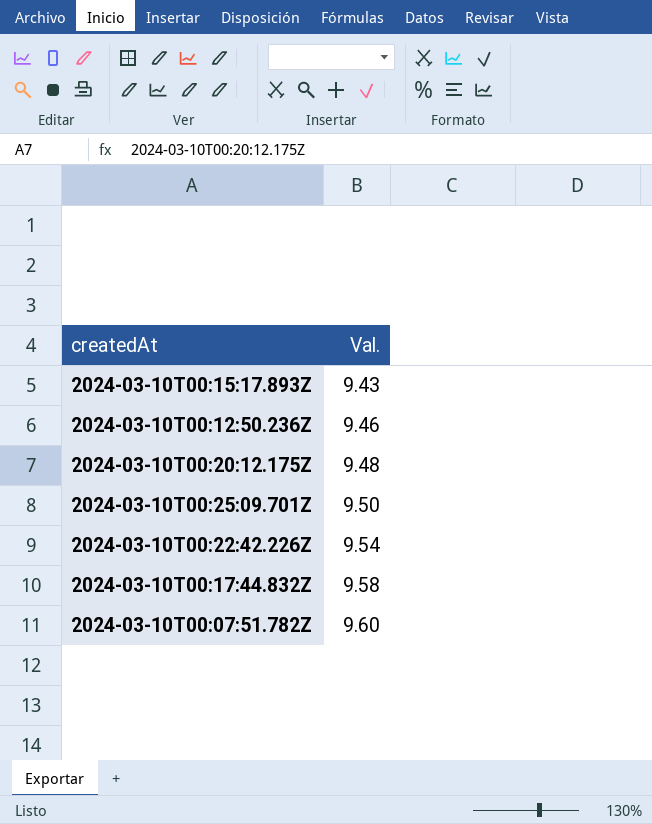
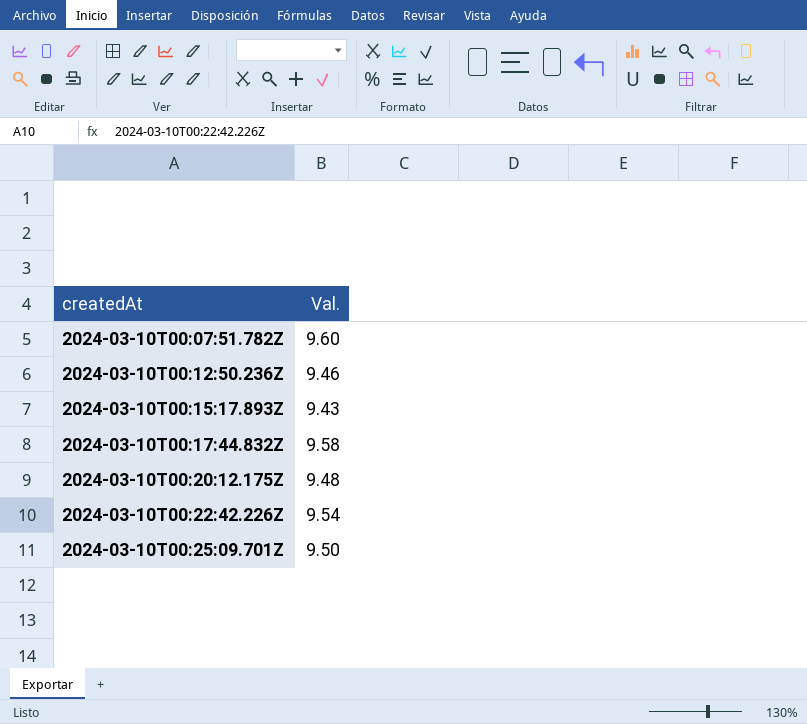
row order: Val. ascending -> createdAt ascending

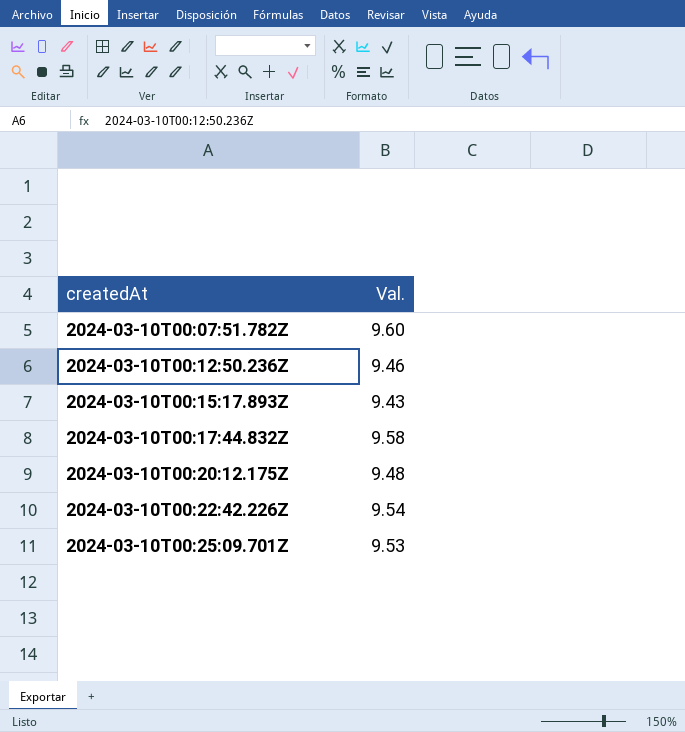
2024-03-10T00:25:09.701Z | Val.: 9.50 -> 9.53

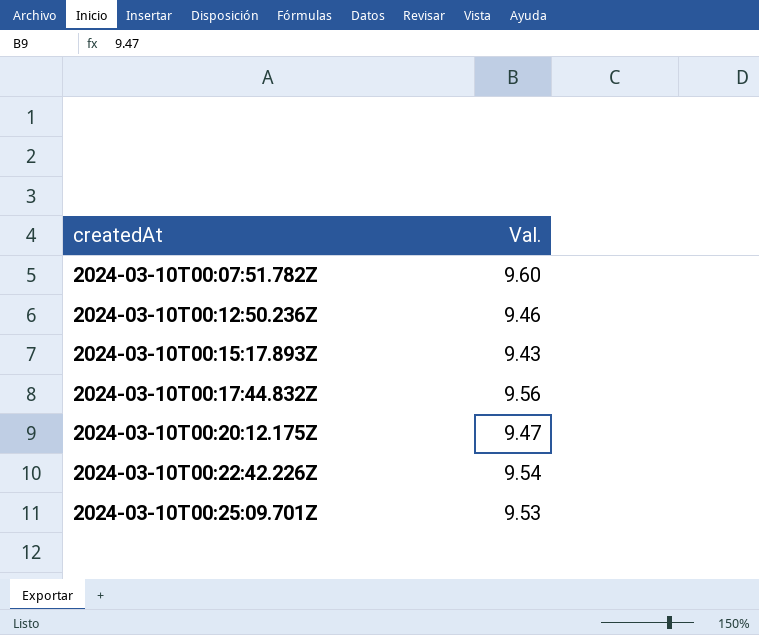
2024-03-10T00:17:44.832Z | Val.: 9.58 -> 9.56
2024-03-10T00:20:12.175Z | Val.: 9.48 -> 9.47

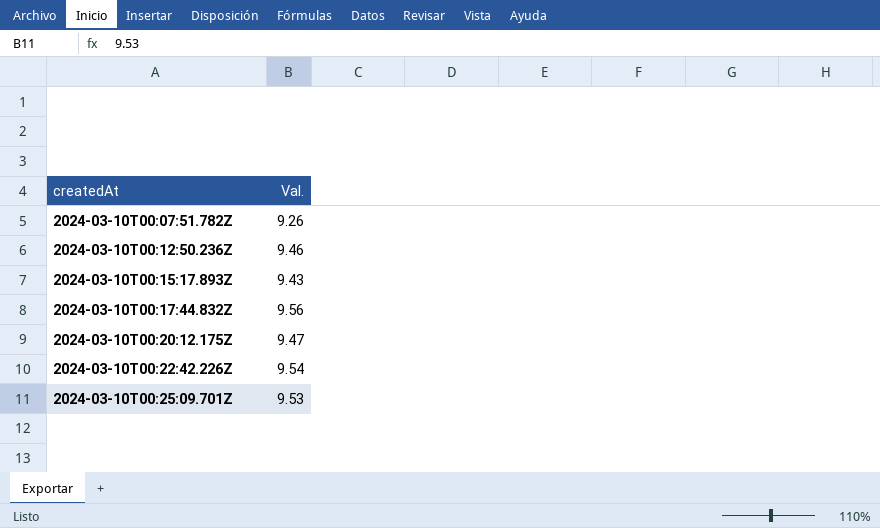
2024-03-10T00:07:51.782Z | Val.: 9.60 -> 9.26

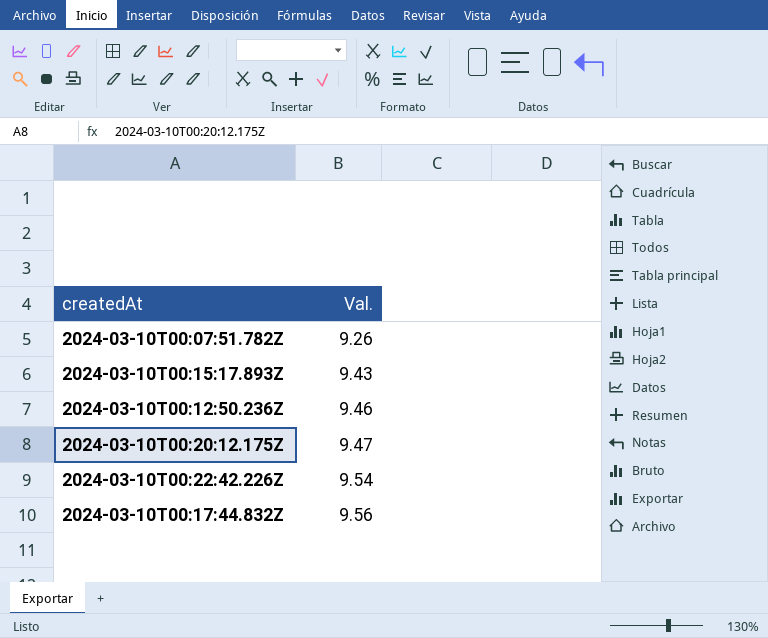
row order: createdAt ascending -> Val. ascending
row 2024-03-10T00:25:09.701Z: 9.53 -> none

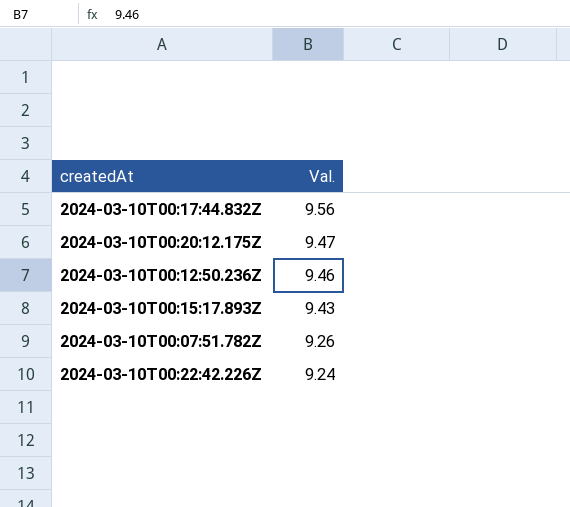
row order: Val. ascending -> Val. descending
2024-03-10T00:22:42.226Z | Val.: 9.54 -> 9.24

